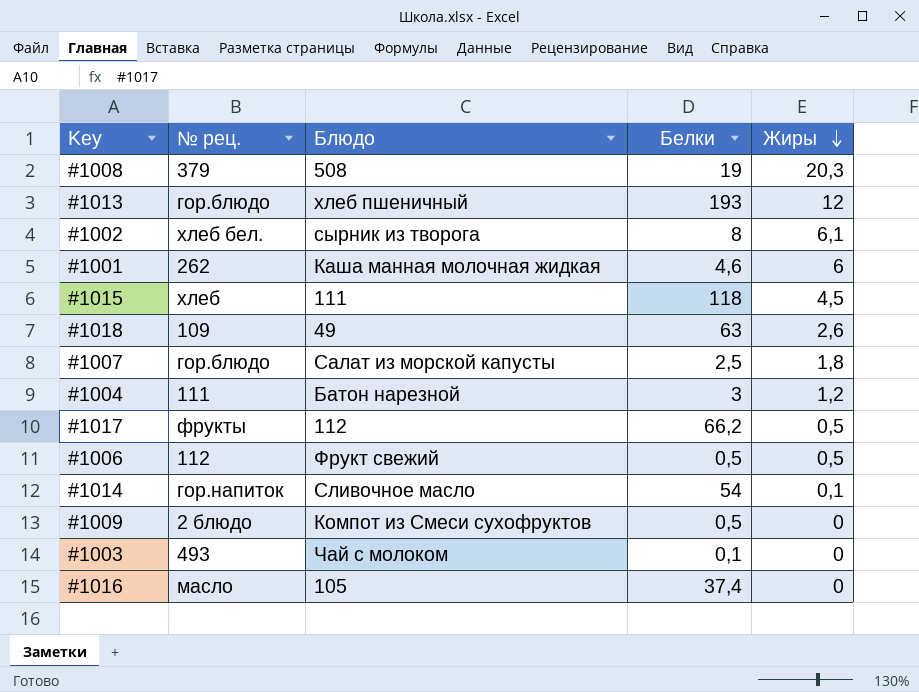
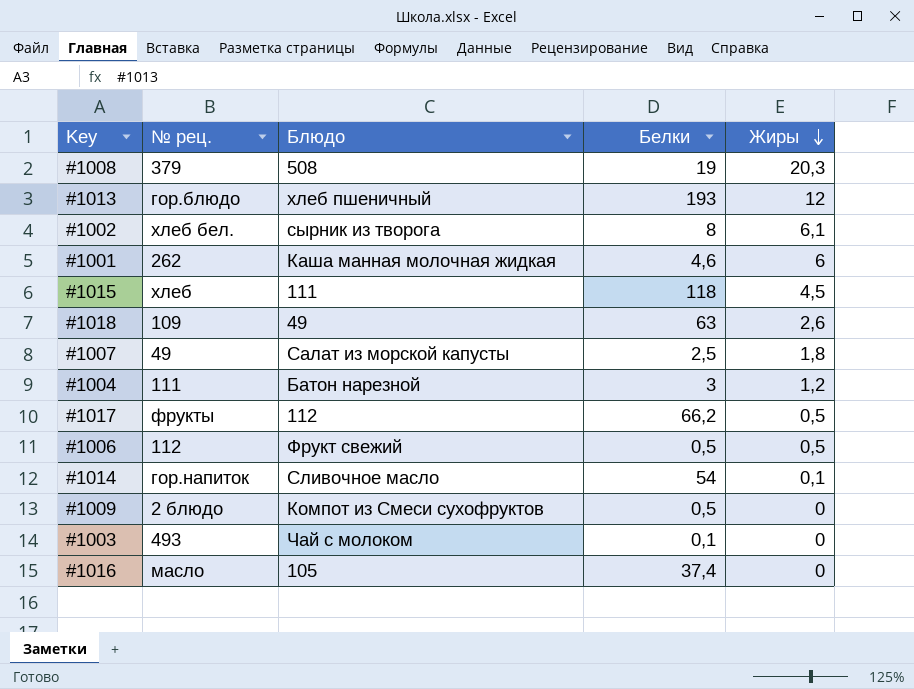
#1007 | № рец.: гор.блюдо -> 49

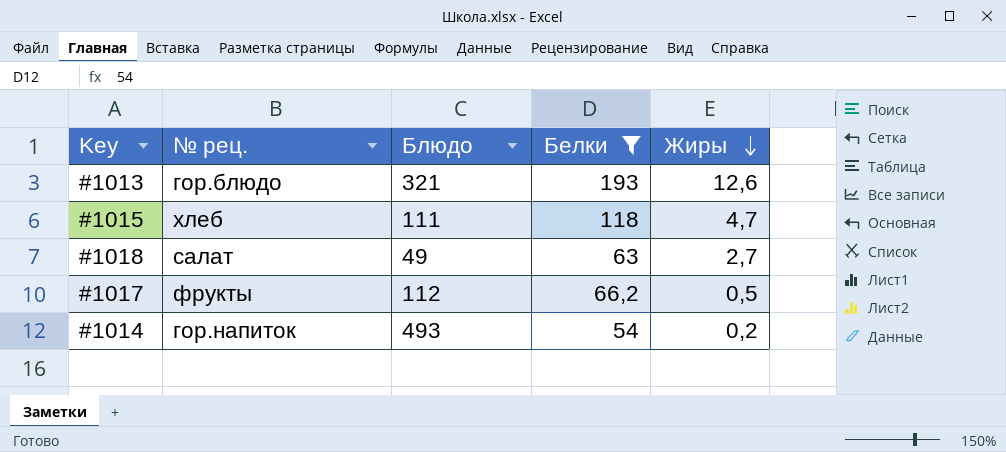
filter: none -> Белки >= 54
#1013 | Блюдо: хлеб пшеничный -> 321
#1013 | Жиры: 12 -> 12,6
#1015 | Жиры: 4,5 -> 4,7
#1018 | № рец.: 109 -> салат
#1018 | Жиры: 2,6 -> 2,7
#1014 | Блюдо: Сливочное масло -> 493
#1014 | Жиры: 0,1 -> 0,2

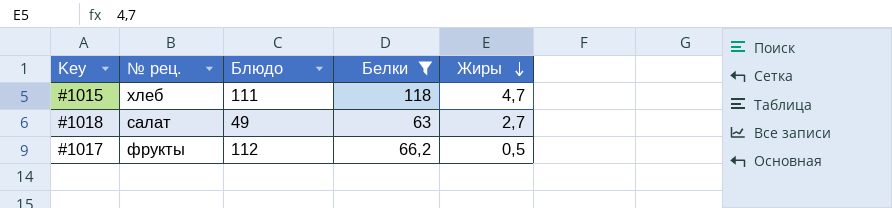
row #1013: гор.блюдо | 321 | 193 | 12,6 -> none
row #1014: гор.напиток | 493 | 54 | 0,2 -> none

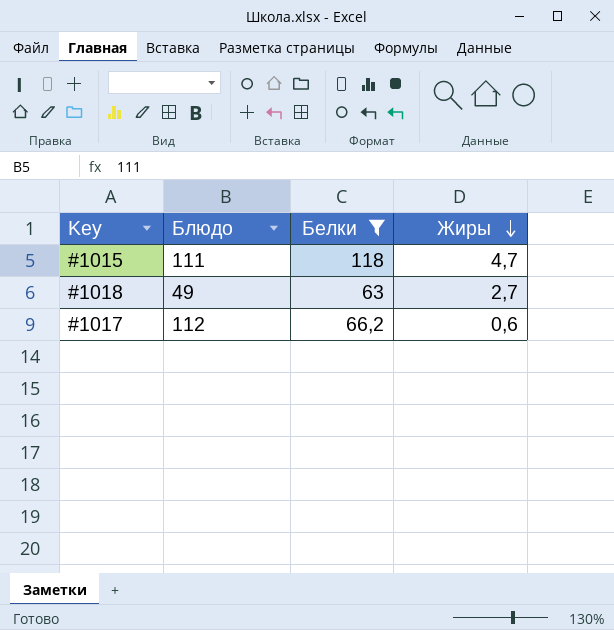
column № рец. | position: 2 -> none
#1017 | Жиры: 0,5 -> 0,6

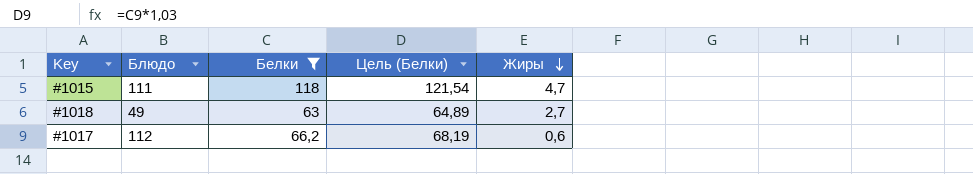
column Цель (Белки) | formula: none -> [Белки] * 1,03

